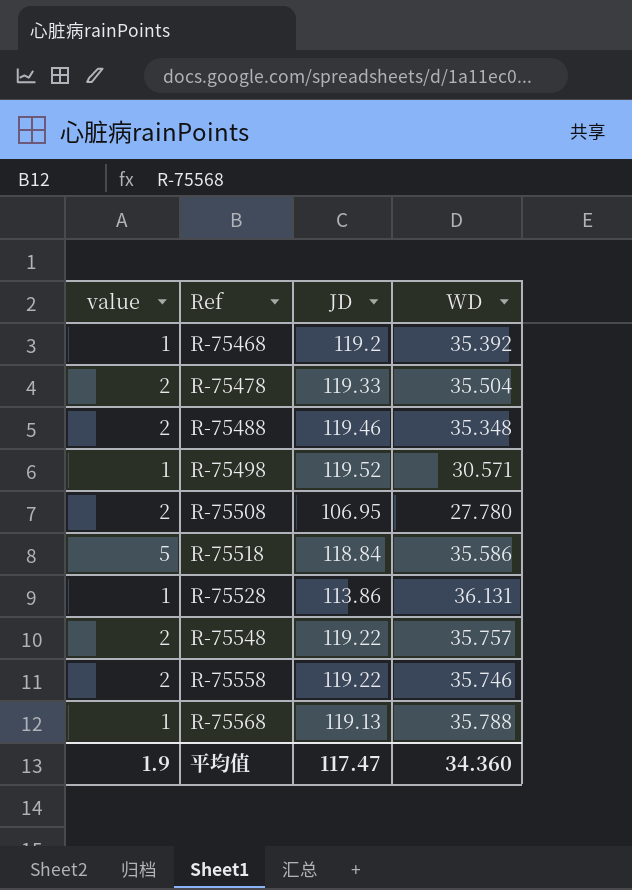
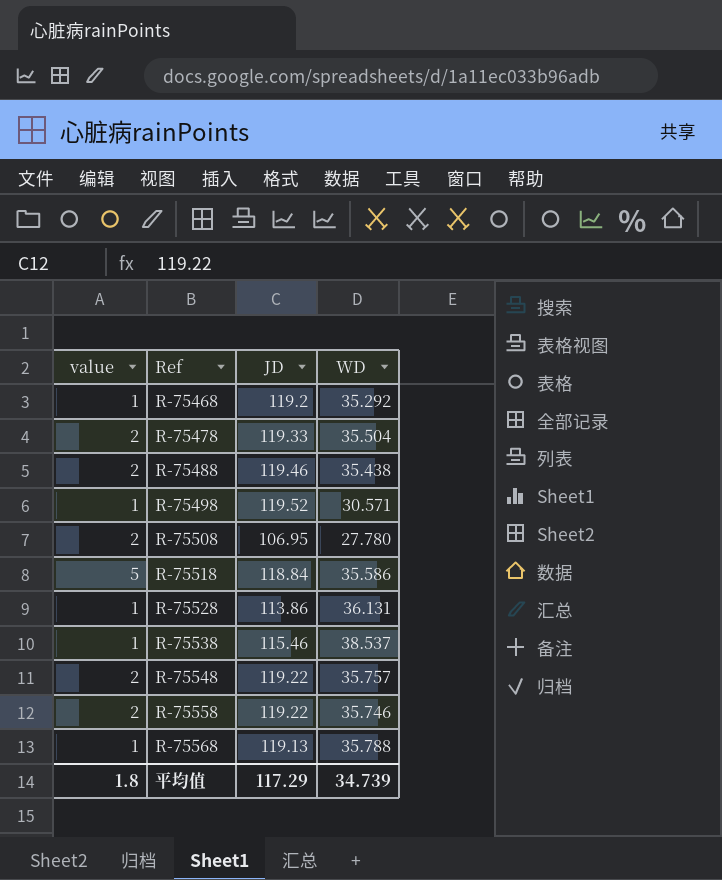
R-75468 | WD: 35.392 -> 35.292
R-75488 | WD: 35.348 -> 35.438
row R-75538: none -> 1 | 115.46 | 38.537
平均值 | value: 1.9 -> 1.8
平均值 | JD: 117.47 -> 117.29
平均值 | WD: 34.360 -> 34.739

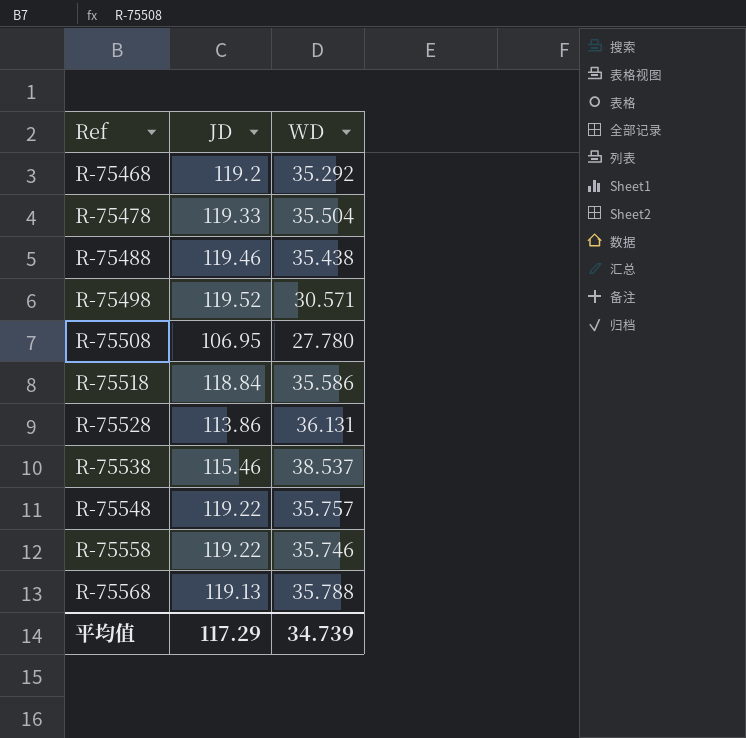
column value | position: 1 -> none

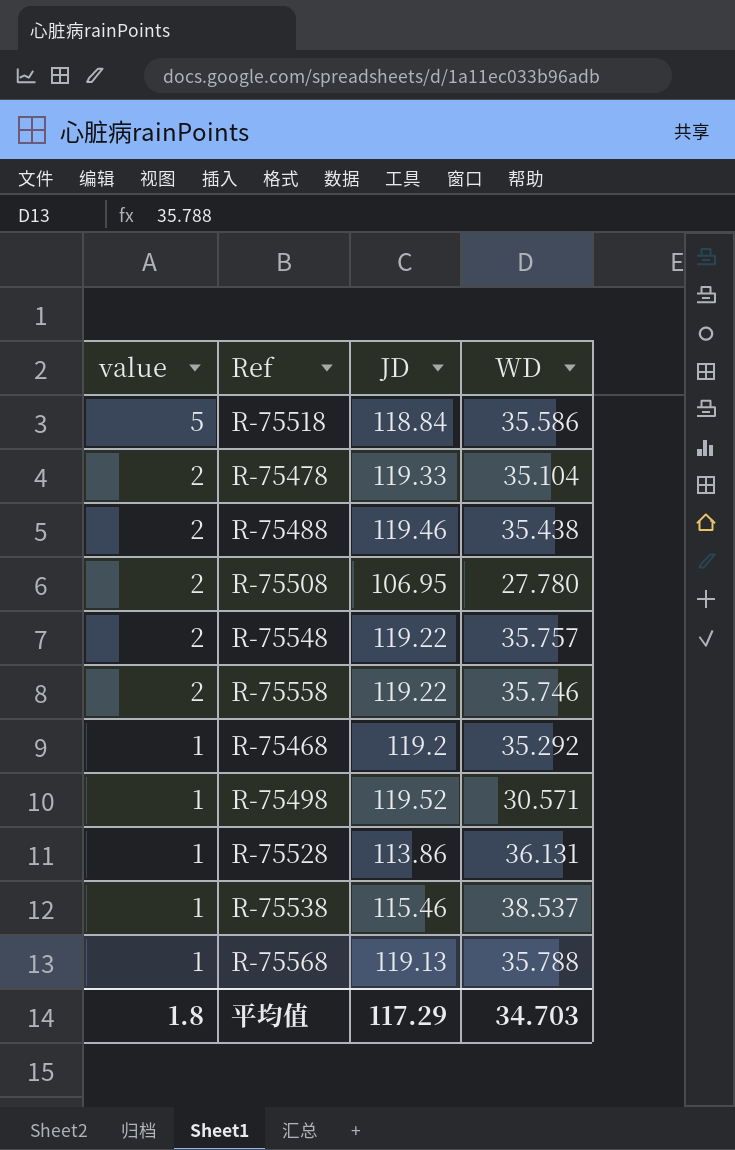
row order: Ref ascending -> value descending
column value | position: none -> 1
R-75478 | WD: 35.504 -> 35.104
平均值 | WD: 34.739 -> 34.703

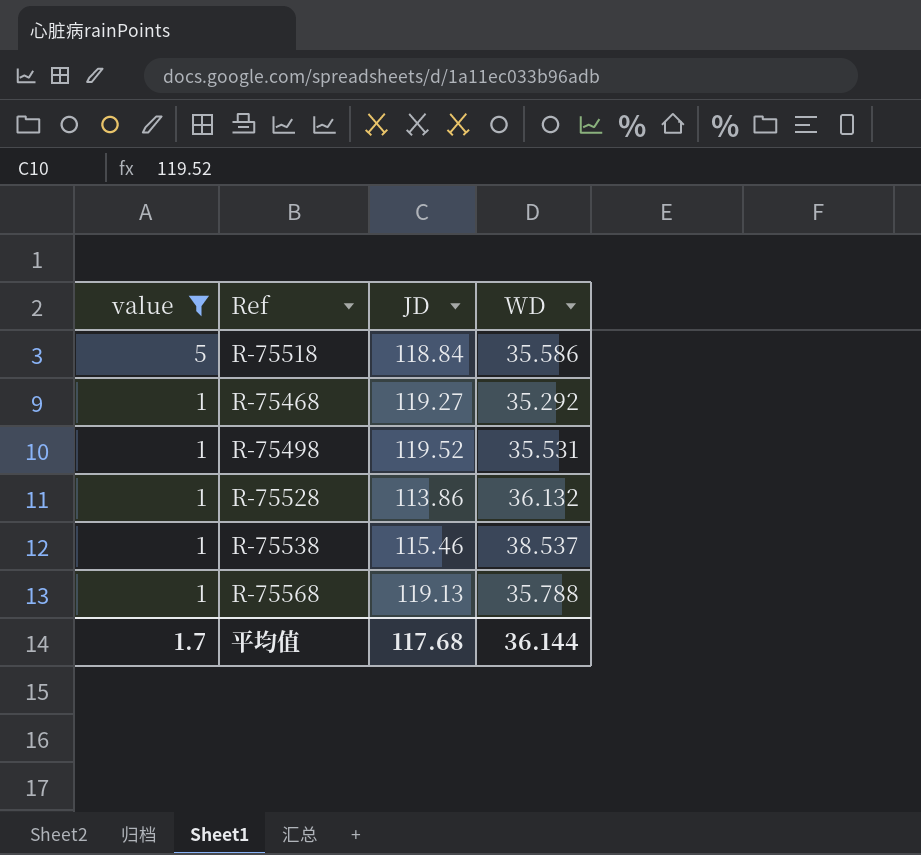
filter: none -> value != 2
R-75468 | JD: 119.2 -> 119.27
R-75498 | WD: 30.571 -> 35.531
R-75528 | WD: 36.131 -> 36.132
平均值 | value: 1.8 -> 1.7
平均值 | JD: 117.29 -> 117.68
平均值 | WD: 34.703 -> 36.144

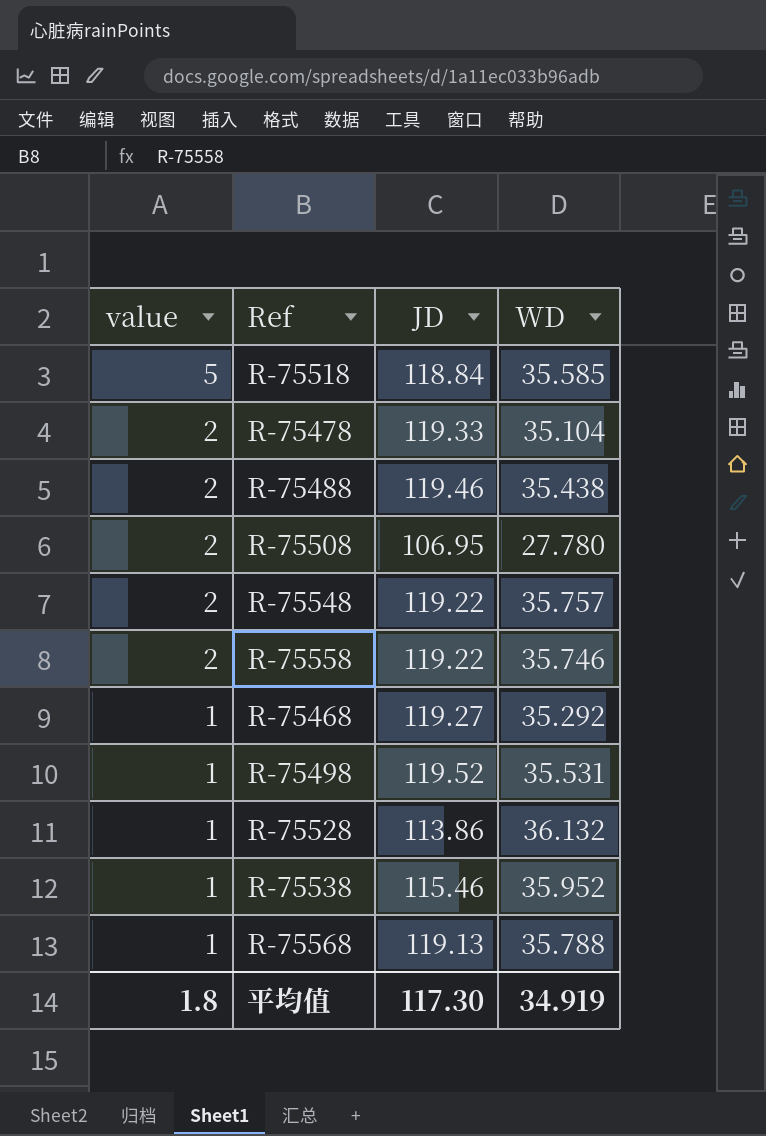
filter: value != 2 -> none
R-75518 | WD: 35.586 -> 35.585
R-75538 | WD: 38.537 -> 35.952
平均值 | value: 1.7 -> 1.8
平均值 | JD: 117.68 -> 117.30
平均值 | WD: 36.144 -> 34.919

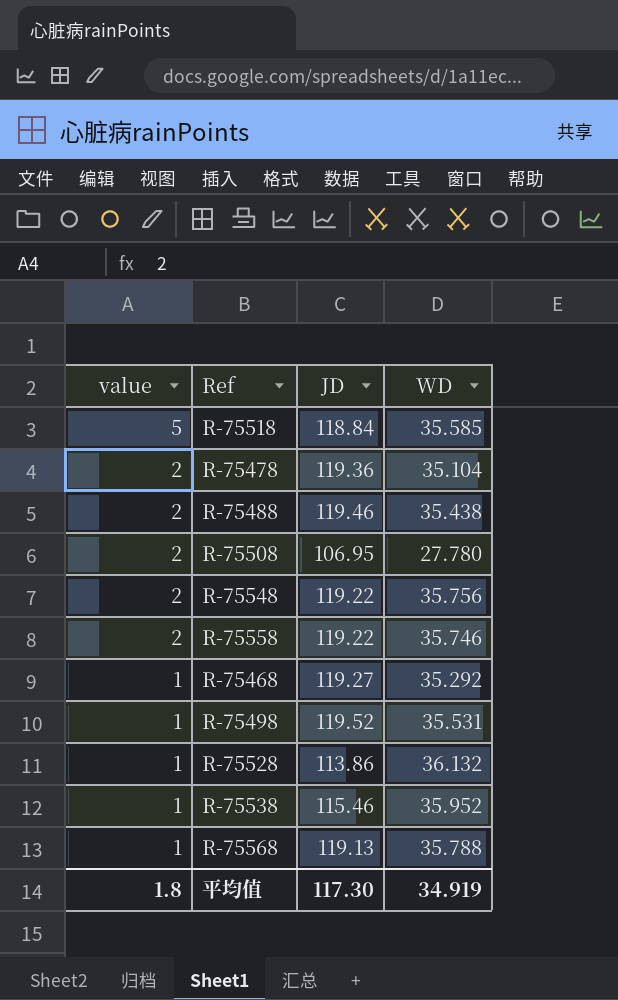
R-75478 | JD: 119.33 -> 119.36
R-75548 | WD: 35.757 -> 35.756

